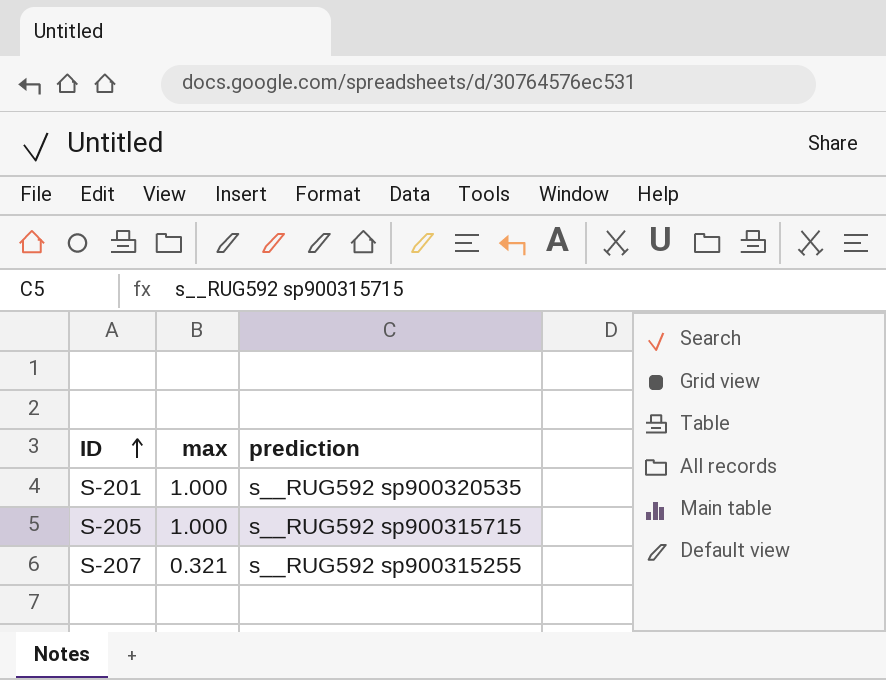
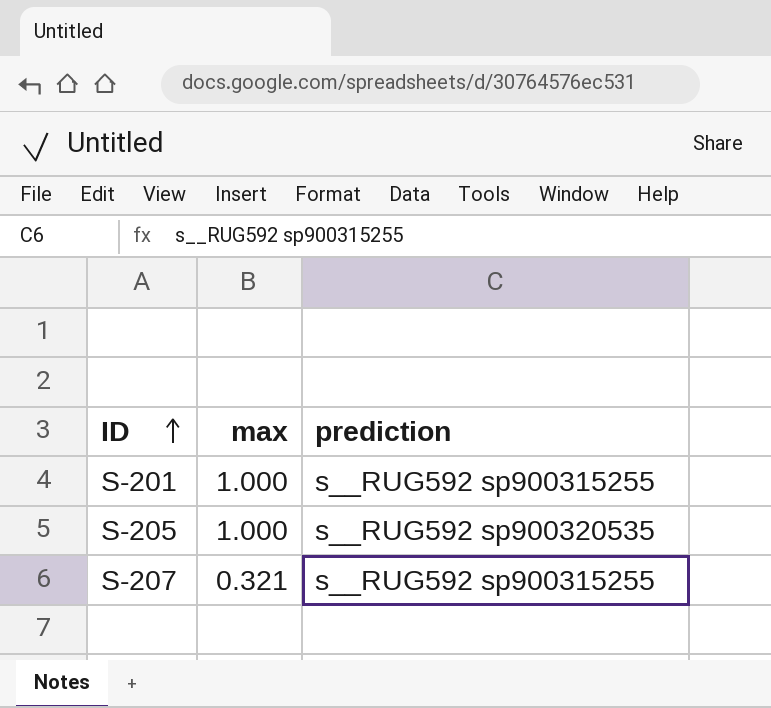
S-201 | prediction: s__RUG592 sp900320535 -> s__RUG592 sp900315255
S-205 | prediction: s__RUG592 sp900315715 -> s__RUG592 sp900320535

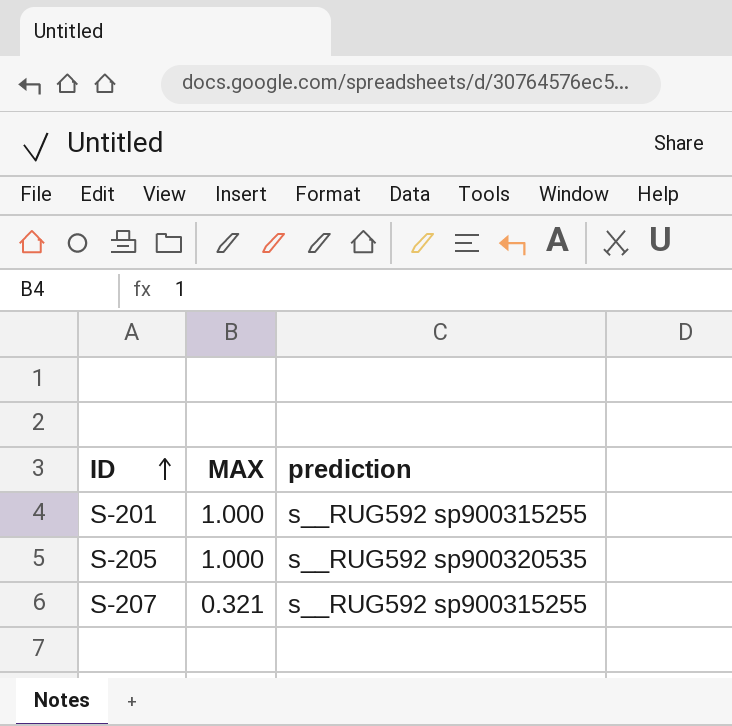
column name: max -> MAX

